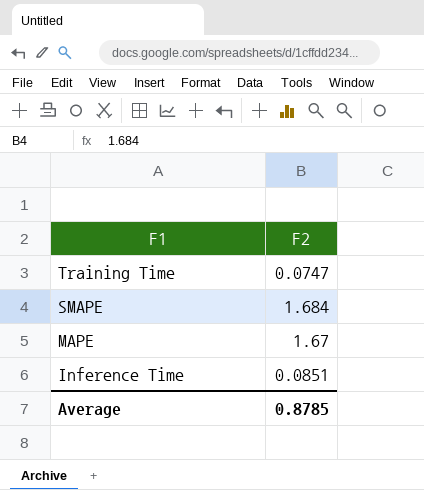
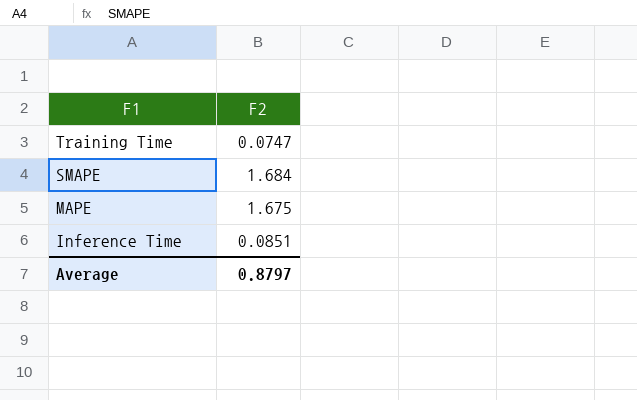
MAPE | F2: 1.67 -> 1.675
Average | F2: 0.8785 -> 0.8797

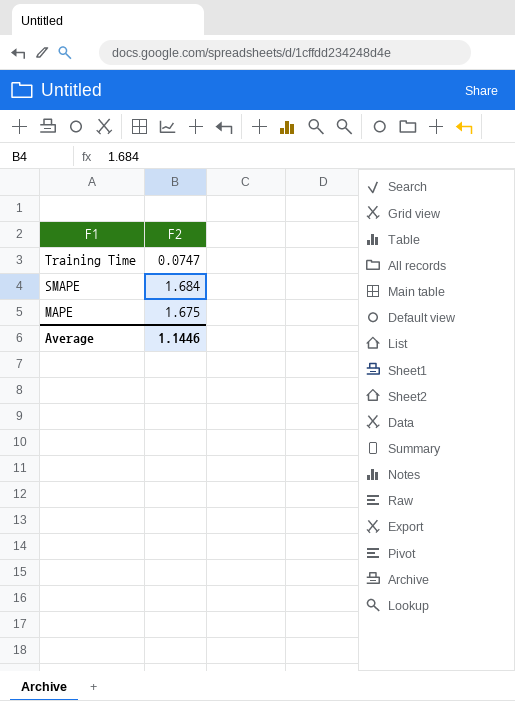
row Inference Time: 0.0851 -> none
Average | F2: 0.8797 -> 1.1446

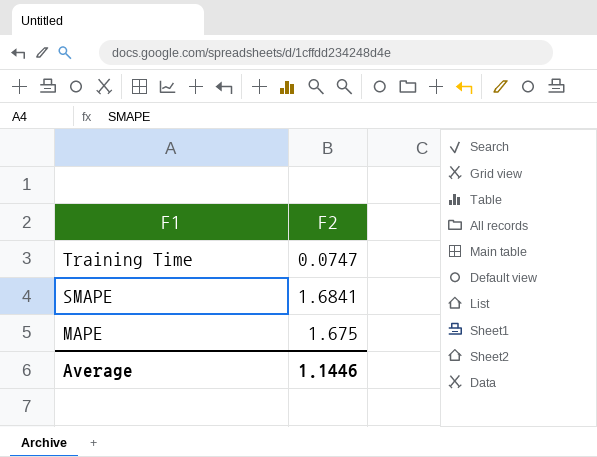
SMAPE | F2: 1.684 -> 1.6841

